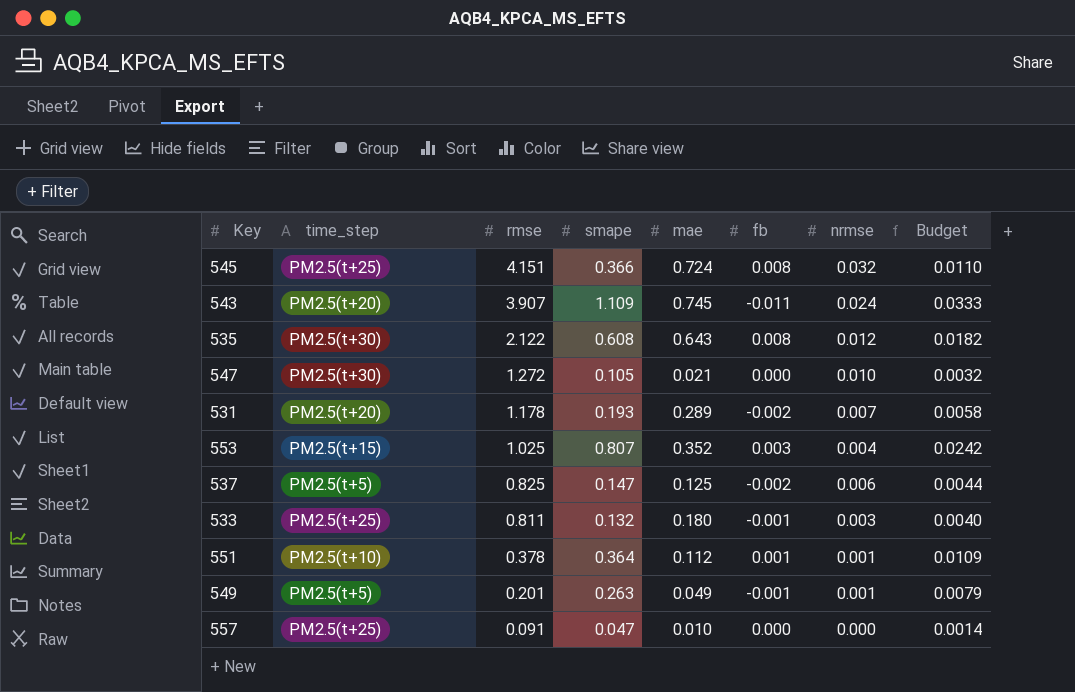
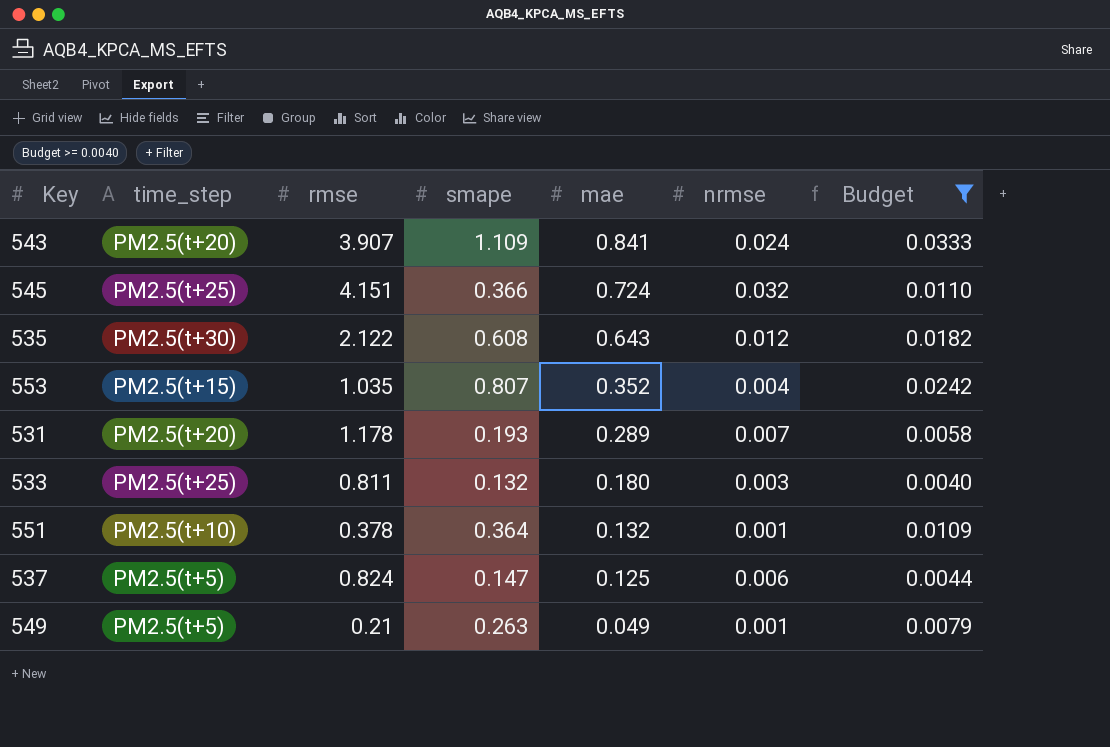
filter: none -> Budget >= 0.0040
row order: rmse descending -> mae descending
column fb | position: 6 -> none
543 | mae: 0.745 -> 0.841
553 | rmse: 1.025 -> 1.035
551 | mae: 0.112 -> 0.132
537 | rmse: 0.825 -> 0.824
549 | rmse: 0.201 -> 0.21

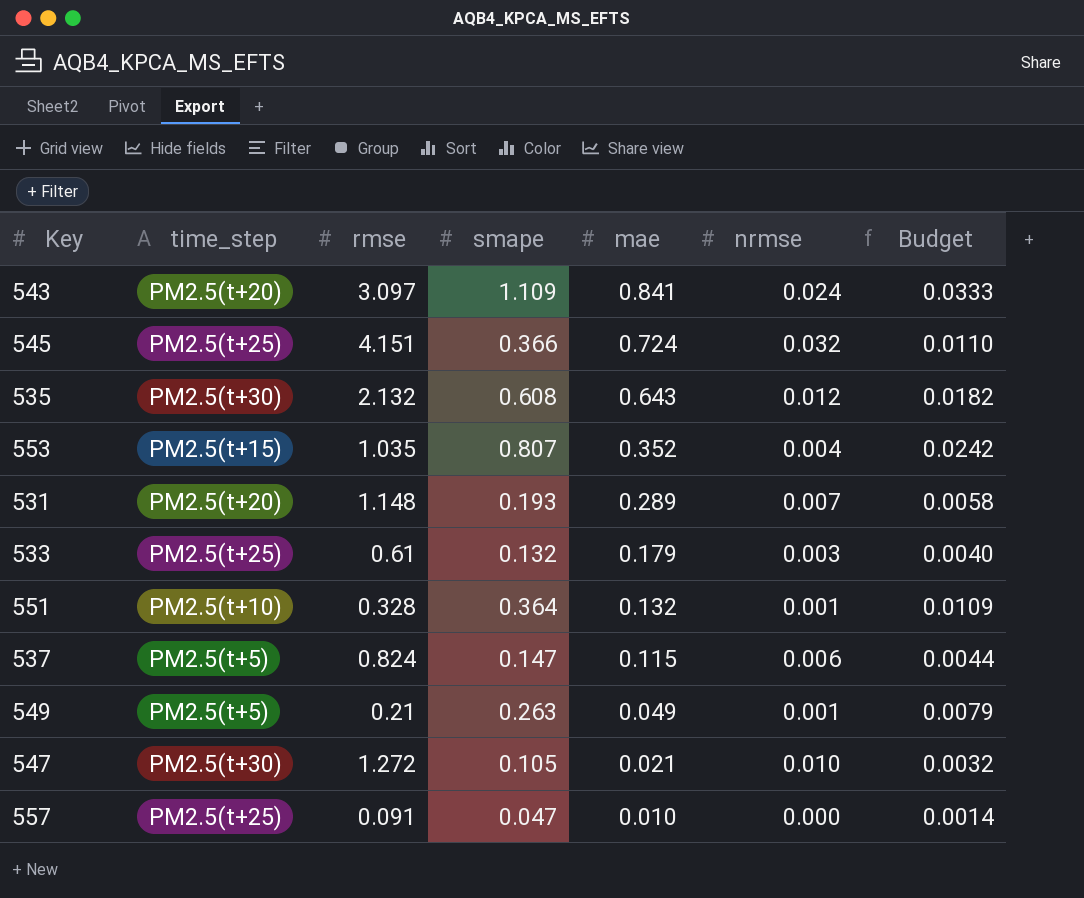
filter: Budget >= 0.0040 -> none
543 | rmse: 3.907 -> 3.097
535 | rmse: 2.122 -> 2.132
531 | rmse: 1.178 -> 1.148
533 | rmse: 0.811 -> 0.61
533 | mae: 0.180 -> 0.179
551 | rmse: 0.378 -> 0.328
537 | mae: 0.125 -> 0.115

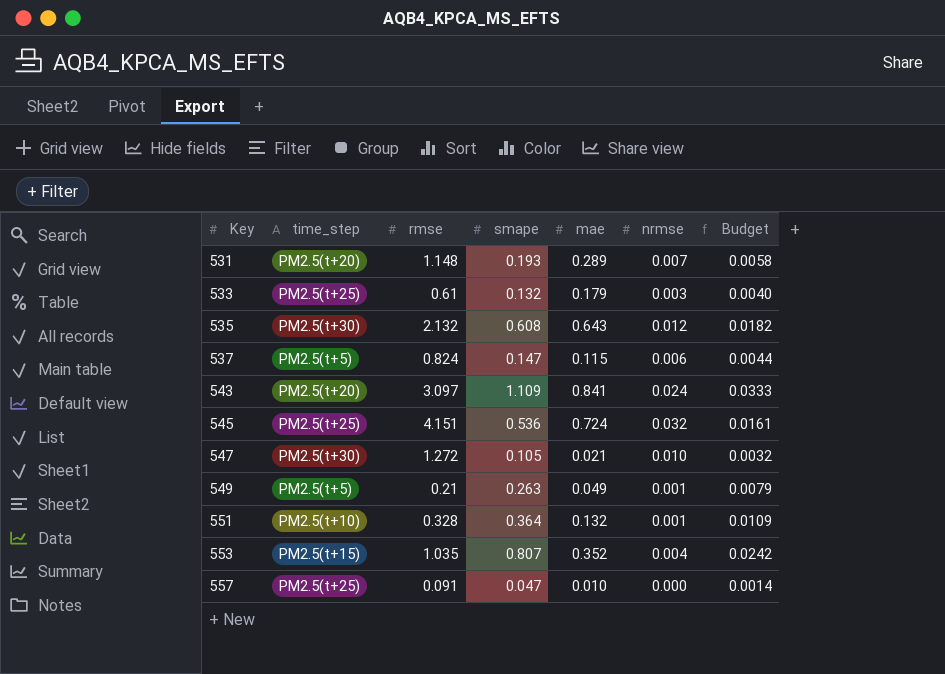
row order: mae descending -> Key ascending
545 | smape: 0.366 -> 0.536
545 | Budget: 0.0110 -> 0.0161

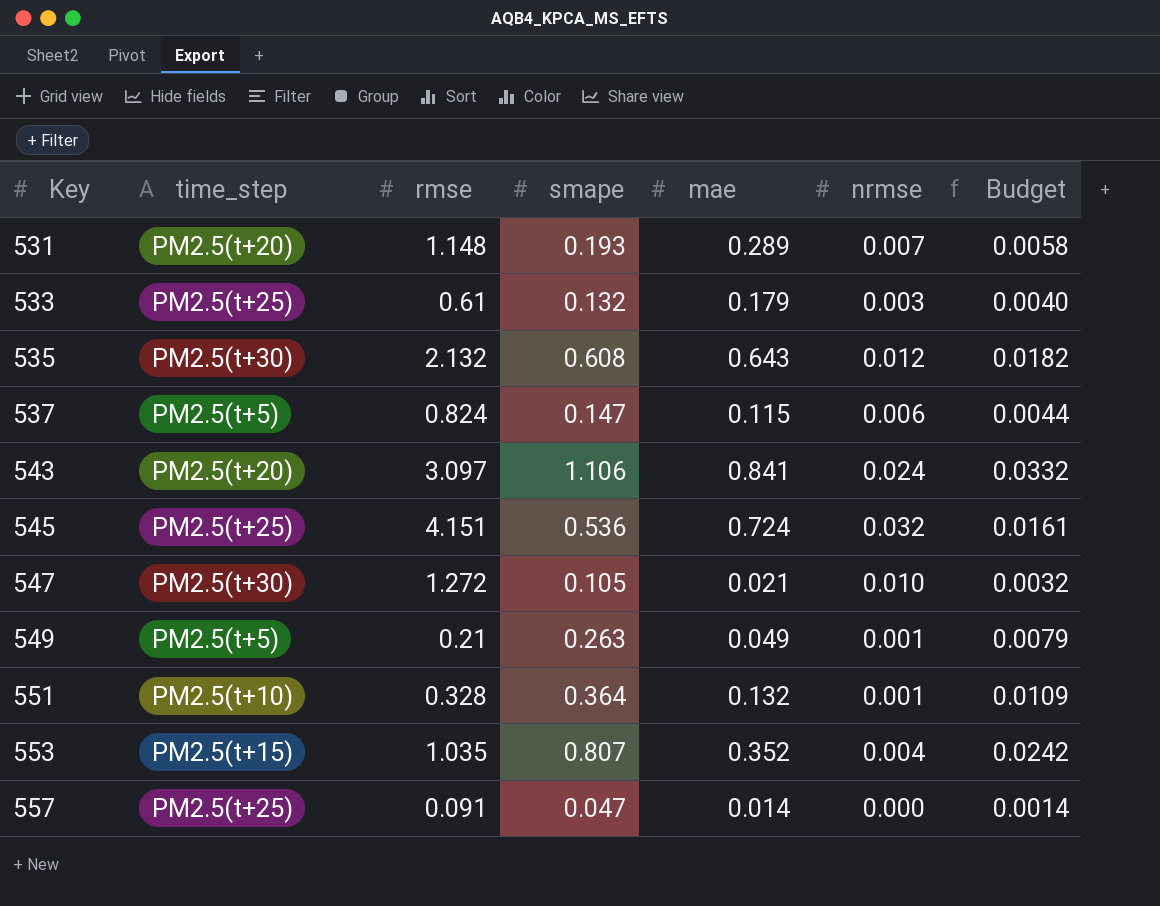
543 | smape: 1.109 -> 1.106
543 | Budget: 0.0333 -> 0.0332
557 | mae: 0.010 -> 0.014

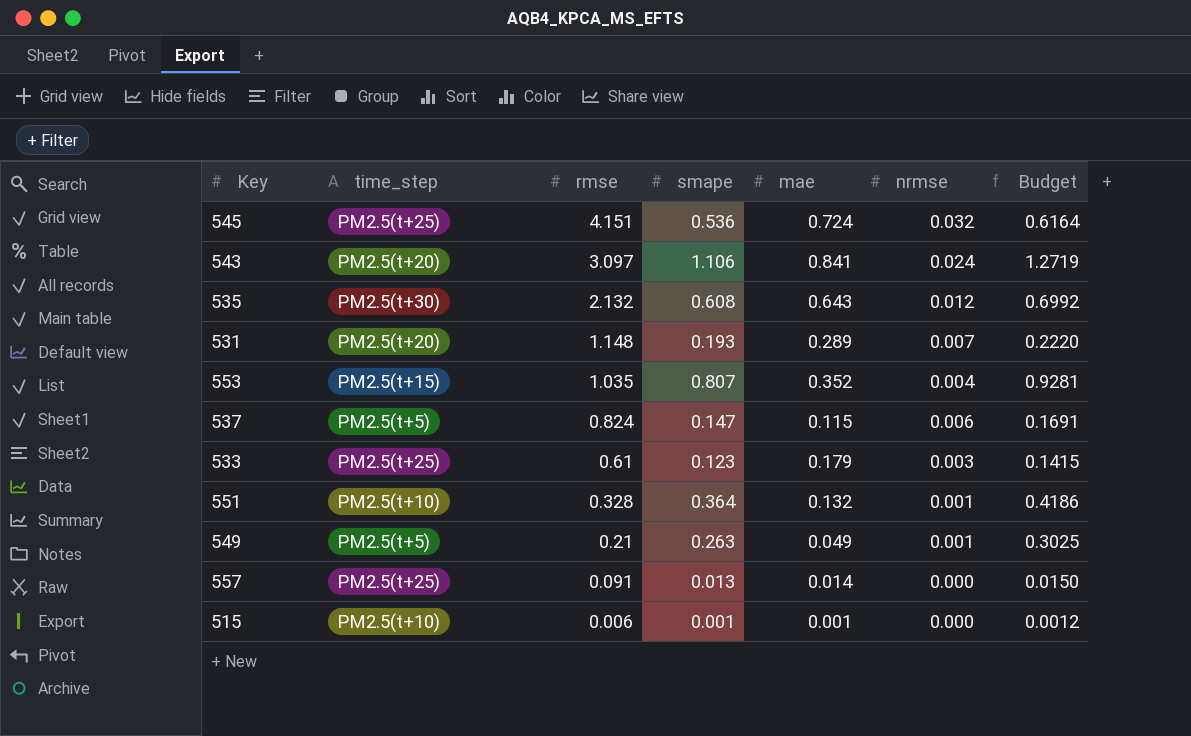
row order: Key ascending -> rmse descending
column Budget | formula: [smape] * 0.03 -> [smape] * 1.15
row 547: PM2.5(t+30) | 1.272 | 0.105 | 0.021 | 0.010 | 0.0032 -> none
533 | smape: 0.132 -> 0.123
557 | smape: 0.047 -> 0.013
row 515: none -> PM2.5(t+10) | 0.006 | 0.001 | 0.001 | 0.000 | 0.0012

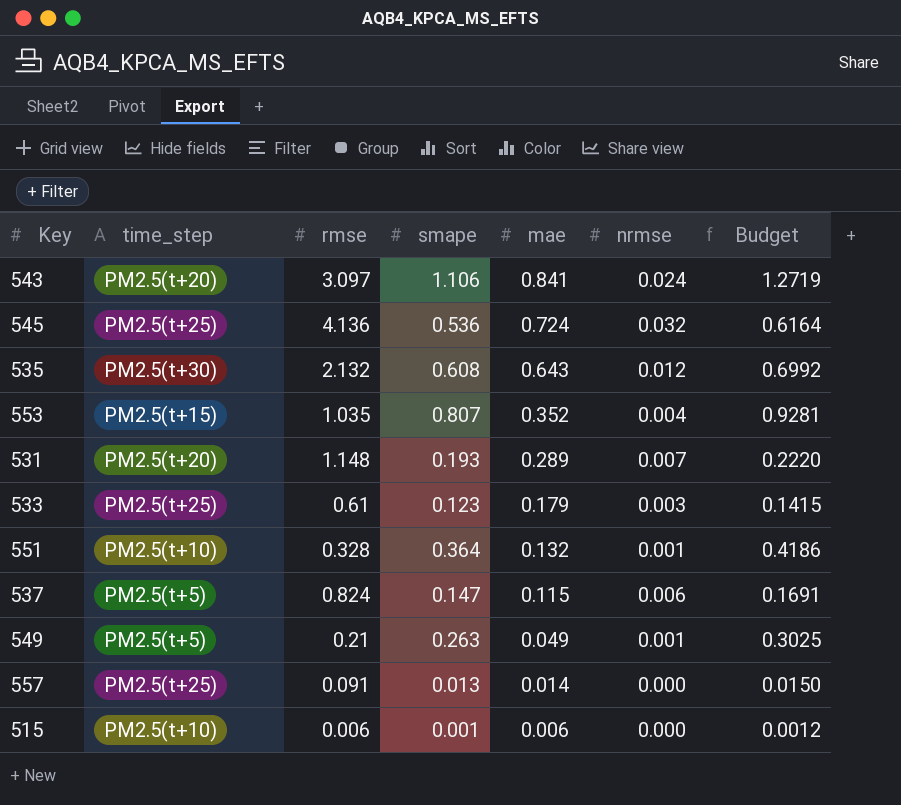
row order: rmse descending -> mae descending
545 | rmse: 4.151 -> 4.136
515 | mae: 0.001 -> 0.006

